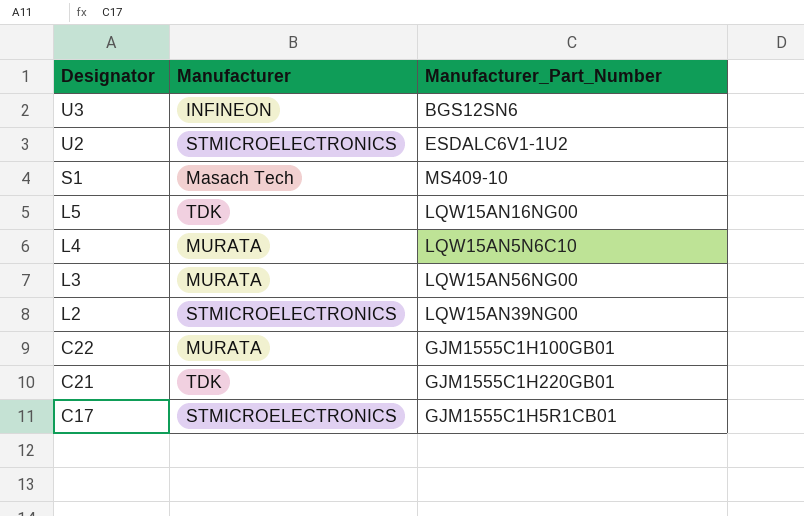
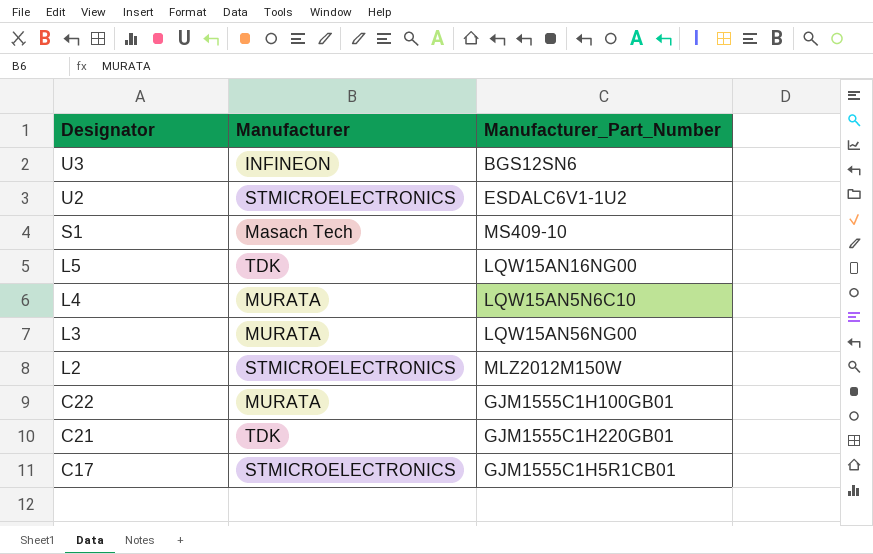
L2 | Manufacturer_Part_Number: LQW15AN39NG00 -> MLZ2012M150W

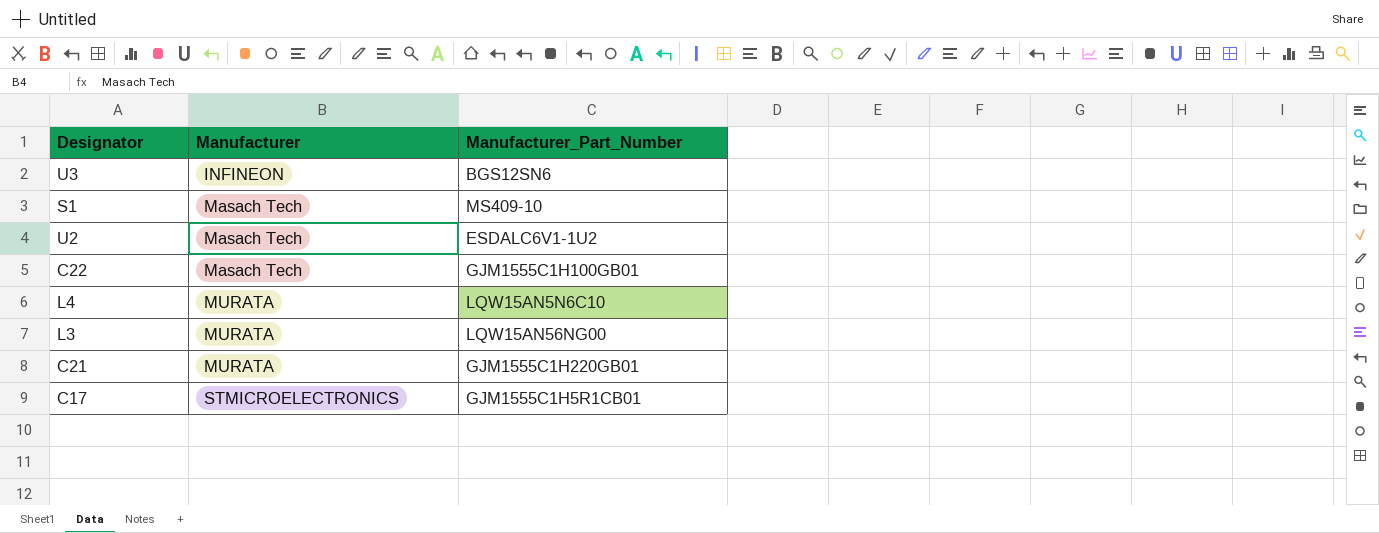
row order: Designator descending -> Manufacturer ascending
row L5: TDK | LQW15AN16NG00 -> none
row L2: STMICROELECTRONICS | MLZ2012M150W -> none
U2 | Manufacturer: STMICROELECTRONICS -> Masach Tech
C22 | Manufacturer: MURATA -> Masach Tech
C21 | Manufacturer: TDK -> MURATA

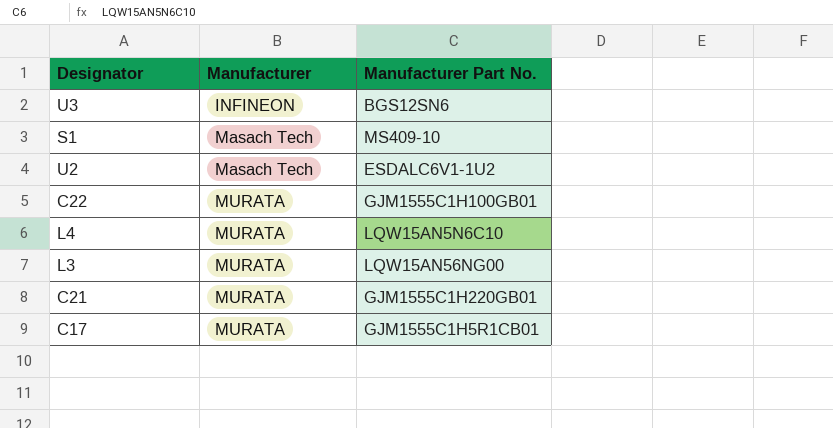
column name: Manufacturer_Part_Number -> Manufacturer Part No.
C22 | Manufacturer: Masach Tech -> MURATA
C17 | Manufacturer: STMICROELECTRONICS -> MURATA

